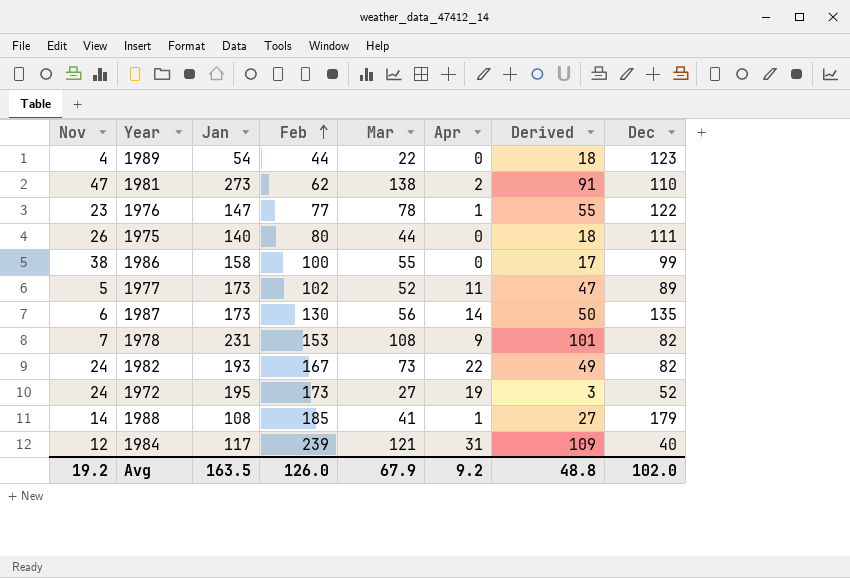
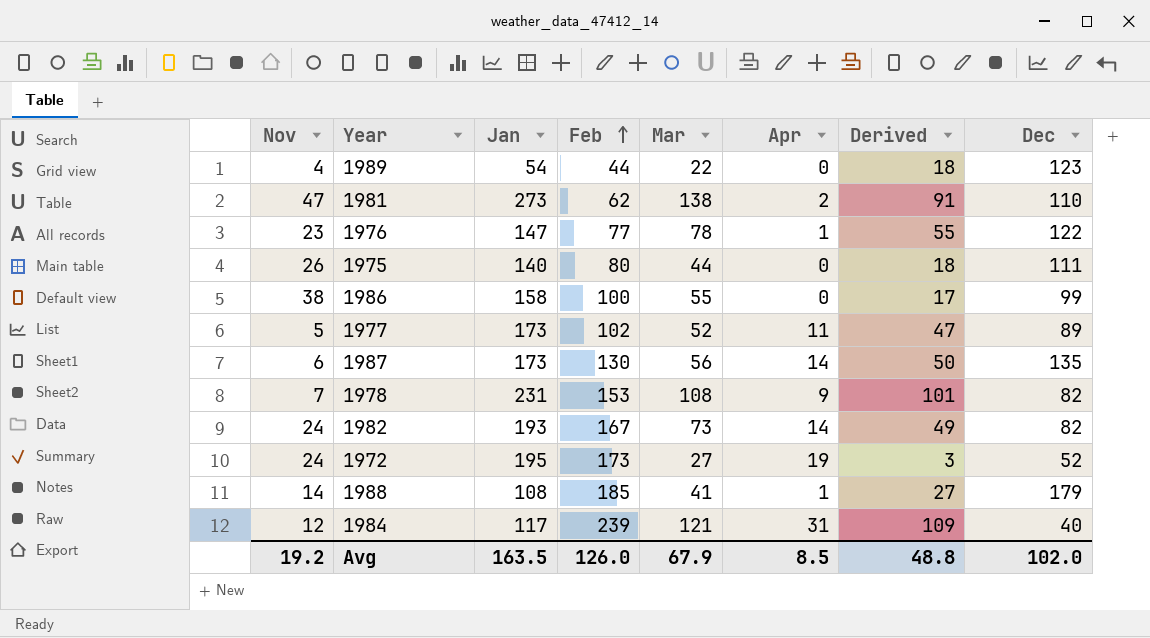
1982 | Apr: 22 -> 14
Avg | Apr: 9.2 -> 8.5

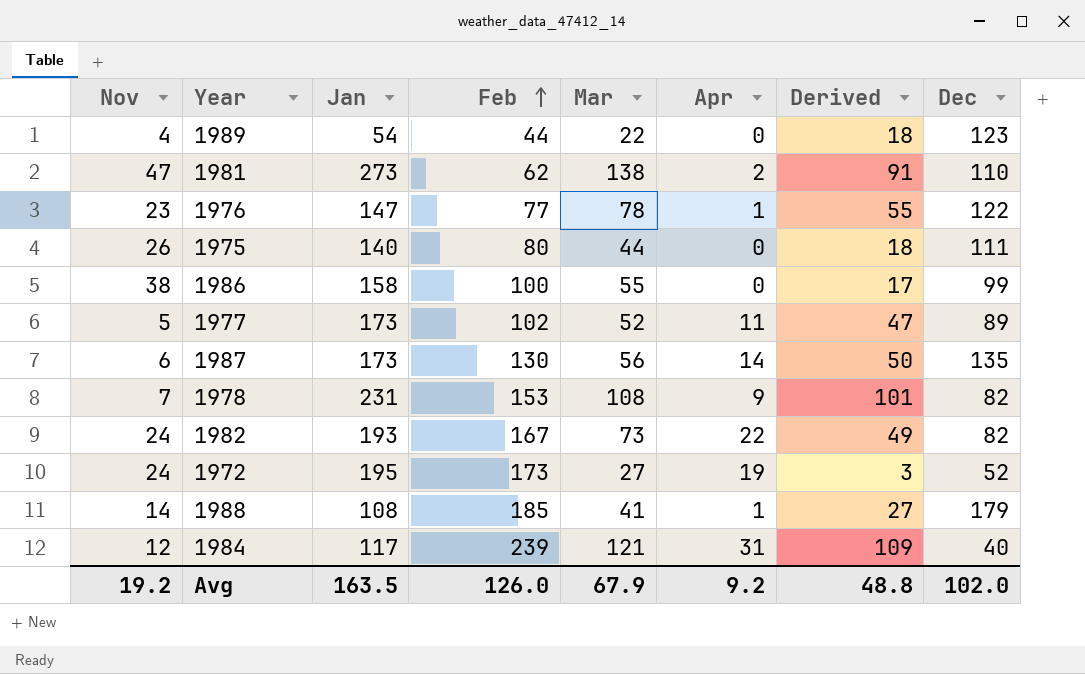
1982 | Apr: 14 -> 22
Avg | Apr: 8.5 -> 9.2

